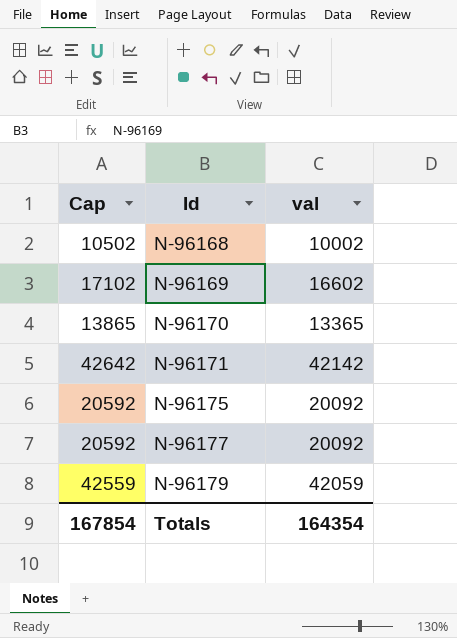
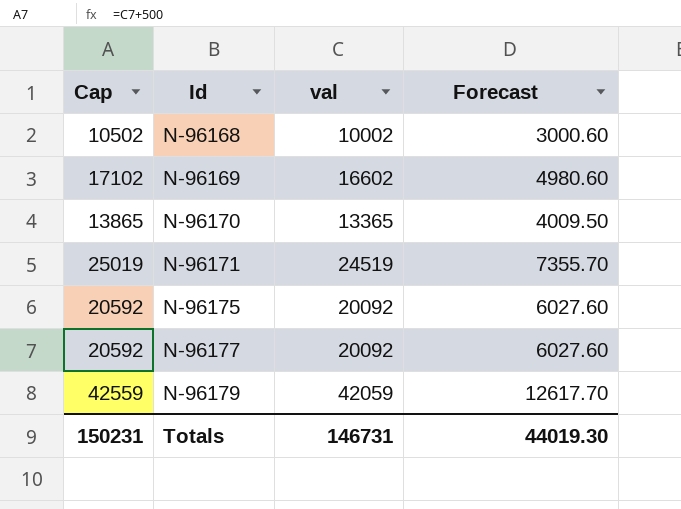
column Forecast | formula: none -> [val] * 0.3
N-96171 | Cap: 42642 -> 25019
N-96171 | val: 42142 -> 24519
Totals | Cap: 167854 -> 150231
Totals | val: 164354 -> 146731

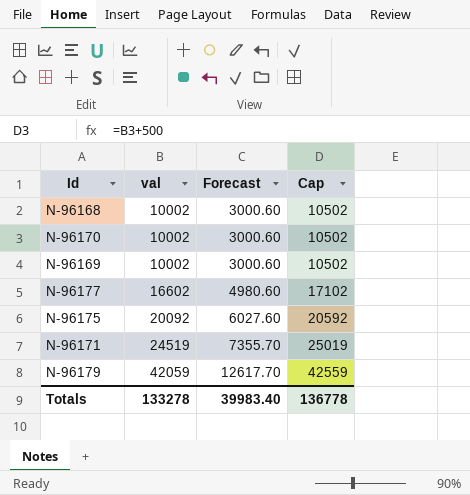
row order: Id ascending -> val ascending
column Cap | position: 1 -> 4
N-96170 | val: 13365 -> 10002
N-96170 | Forecast: 4009.50 -> 3000.60
N-96170 | Cap: 13865 -> 10502
N-96169 | val: 16602 -> 10002
N-96169 | Forecast: 4980.60 -> 3000.60
N-96169 | Cap: 17102 -> 10502
N-96177 | val: 20092 -> 16602
N-96177 | Forecast: 6027.60 -> 4980.60
N-96177 | Cap: 20592 -> 17102
Totals | val: 146731 -> 133278
Totals | Forecast: 44019.30 -> 39983.40
Totals | Cap: 150231 -> 136778

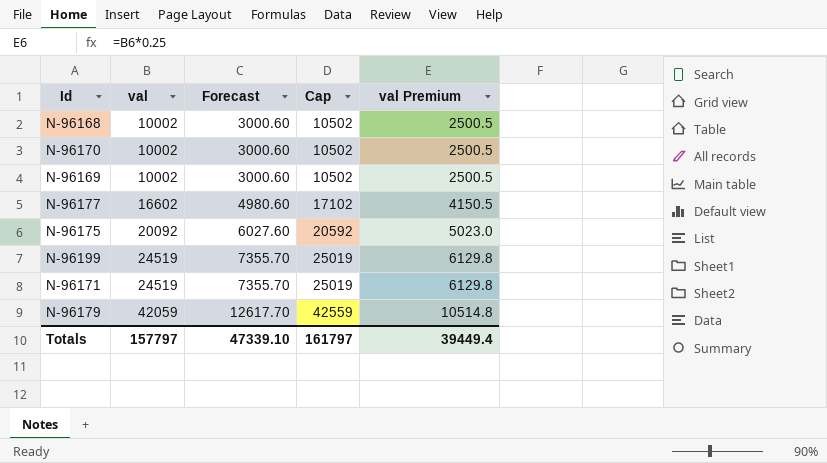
column val Premium | formula: none -> [val] * 0.25
row N-96199: none -> 24519 | 7355.70 | 25019 | 6129.8
Totals | val: 133278 -> 157797
Totals | Forecast: 39983.40 -> 47339.10
Totals | Cap: 136778 -> 161797

